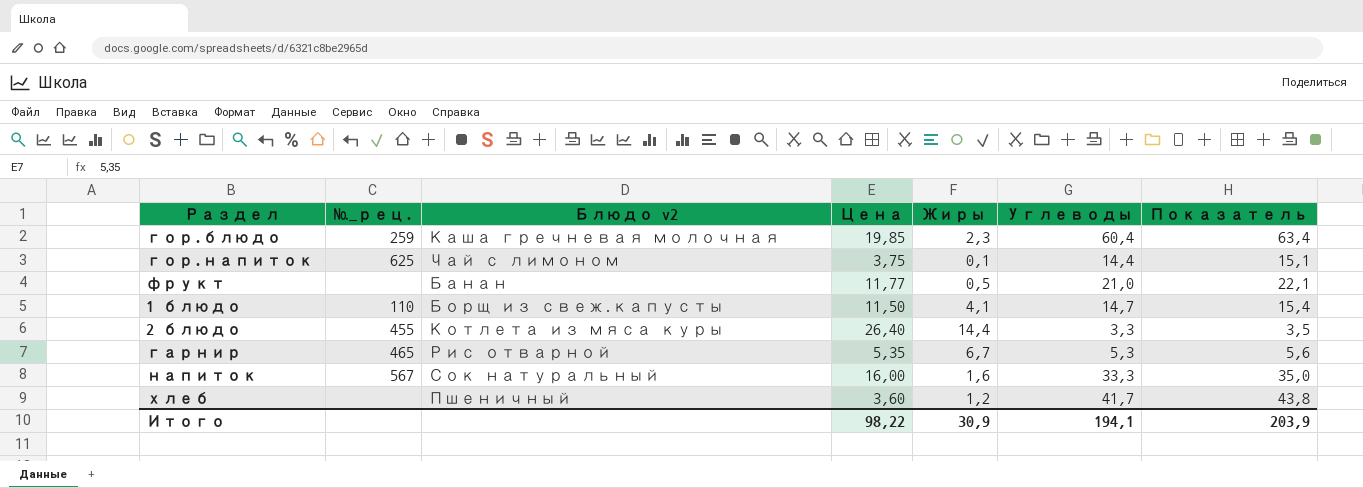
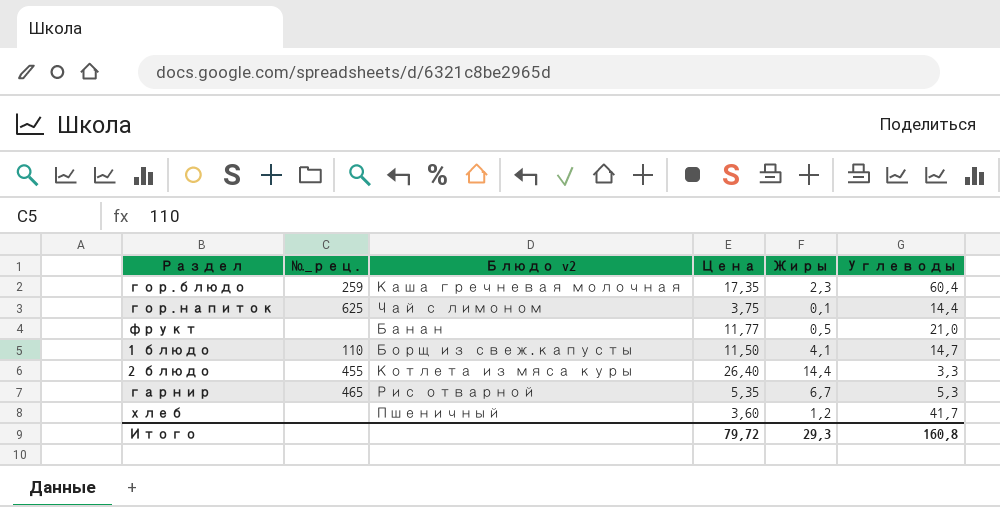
column Показатель | formula: [Углеводы] * 1,05 -> none
row напиток: 567 | Сок натуральный | 16,00 | 1,6 | 33,3 | 35,0 -> none
гор.блюдо | Цена: 19,85 -> 17,35
Итого | Цена: 98,22 -> 79,72
Итого | Жиры: 30,9 -> 29,3
Итого | Углеводы: 194,1 -> 160,8

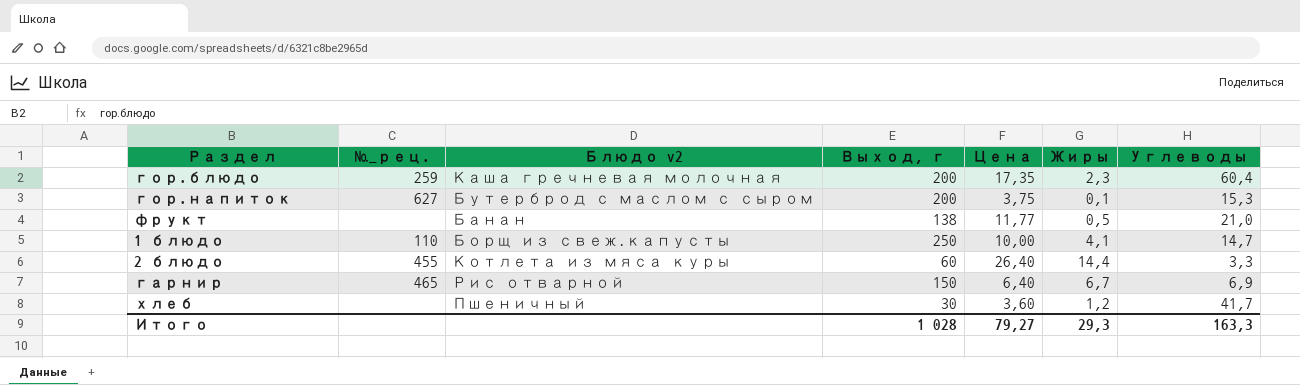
column Выход, г | position: none -> 4
гор.напиток | №_рец.: 625 -> 627
гор.напиток | Блюдо v2: Чай с лимоном -> Бутерброд с маслом с сыром
гор.напиток | Углеводы: 14,4 -> 15,3
1 блюдо | Цена: 11,50 -> 10,00
гарнир | Цена: 5,35 -> 6,40
гарнир | Углеводы: 5,3 -> 6,9
Итого | Цена: 79,72 -> 79,27
Итого | Углеводы: 160,8 -> 163,3

